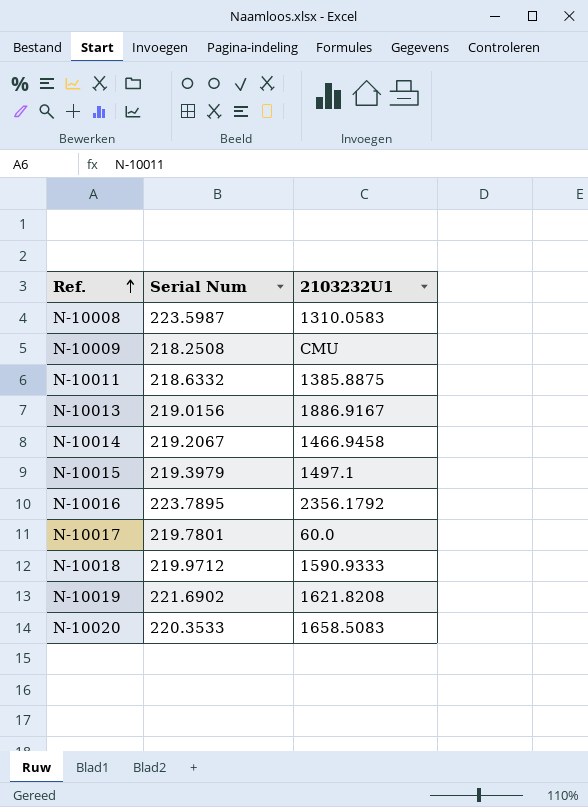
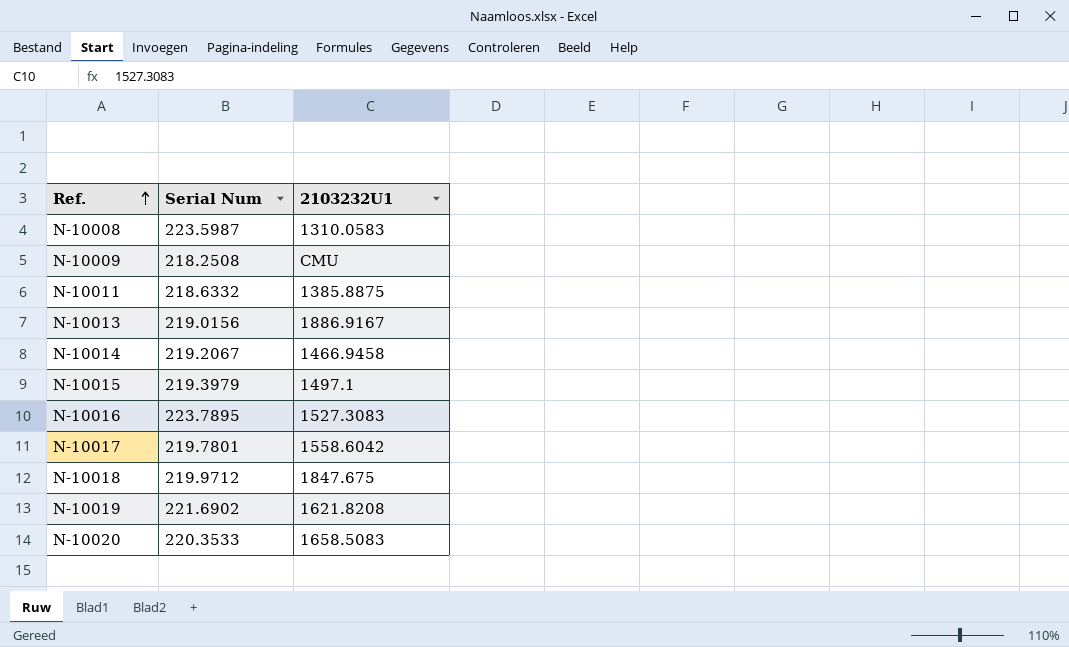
N-10016 | 2103232U1: 2356.1792 -> 1527.3083
N-10017 | 2103232U1: 60.0 -> 1558.6042
N-10018 | 2103232U1: 1590.9333 -> 1847.675

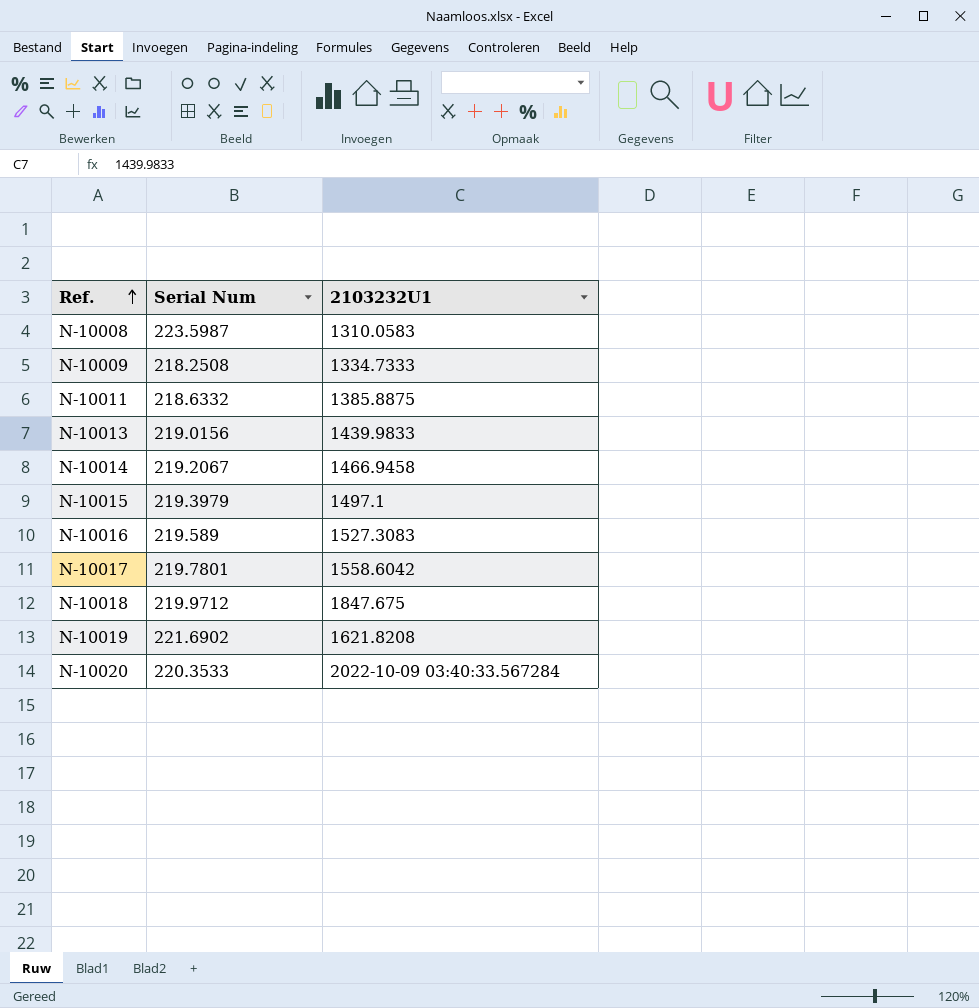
N-10009 | 2103232U1: CMU -> 1334.7333
N-10013 | 2103232U1: 1886.9167 -> 1439.9833
N-10016 | Serial Num: 223.7895 -> 219.589
N-10020 | 2103232U1: 1658.5083 -> 2022-10-09 03:40:33.567284

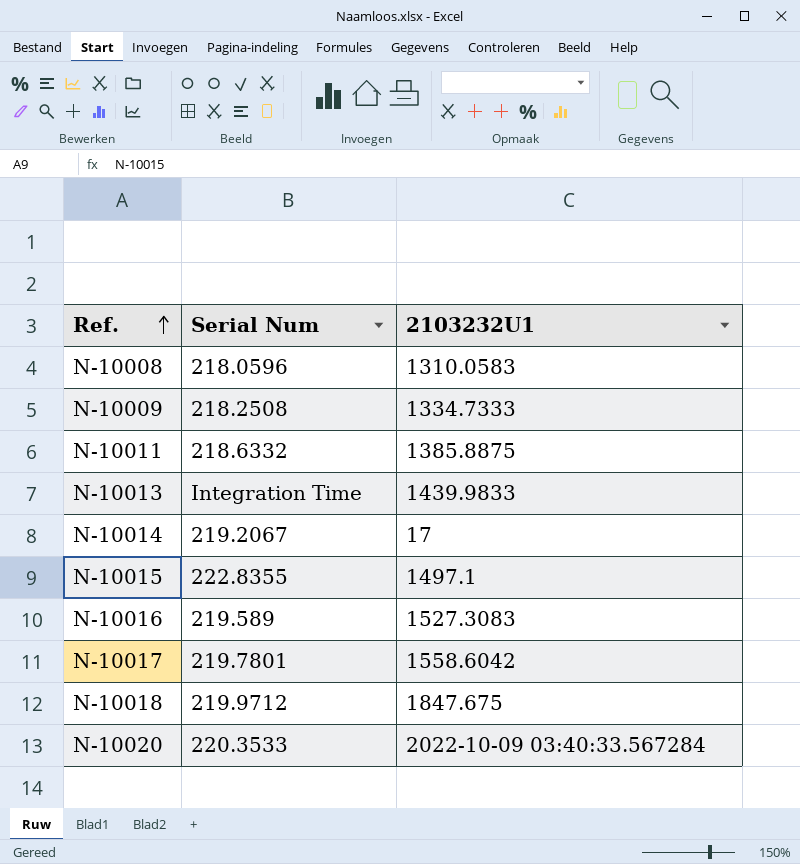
row N-10019: 221.6902 | 1621.8208 -> none
N-10008 | Serial Num: 223.5987 -> 218.0596
N-10013 | Serial Num: 219.0156 -> Integration Time
N-10014 | 2103232U1: 1466.9458 -> 17
N-10015 | Serial Num: 219.3979 -> 222.8355

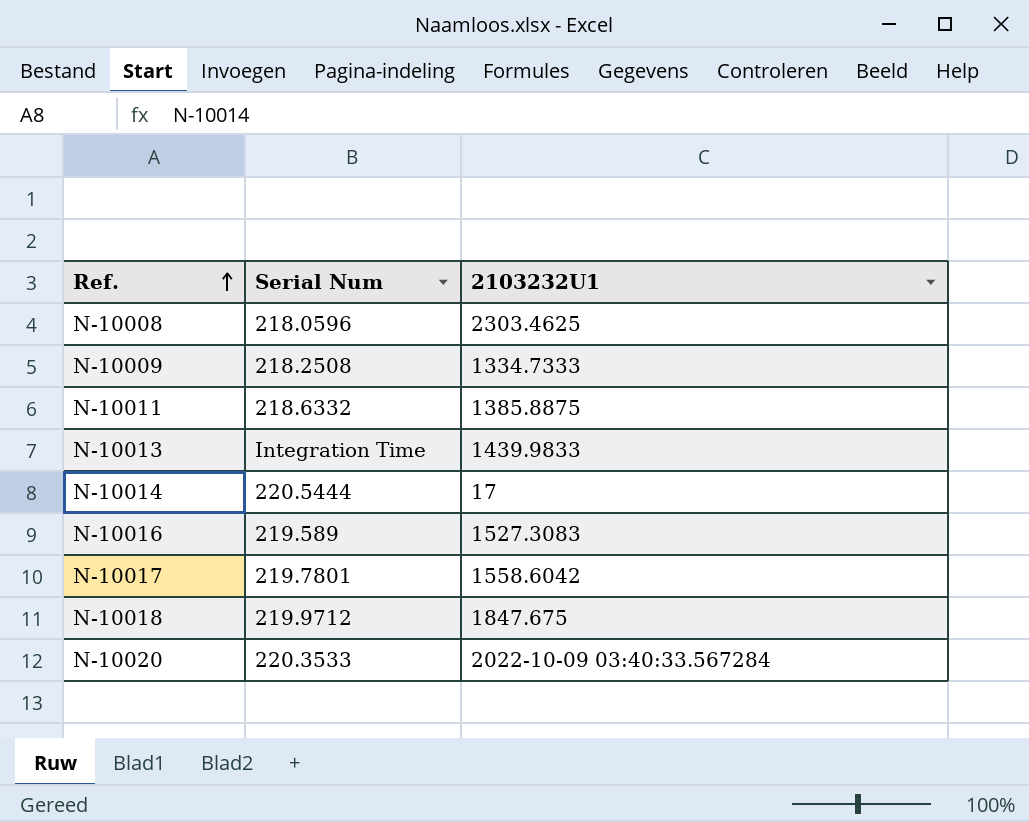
row N-10015: 222.8355 | 1497.1 -> none
N-10008 | 2103232U1: 1310.0583 -> 2303.4625
N-10014 | Serial Num: 219.2067 -> 220.5444

